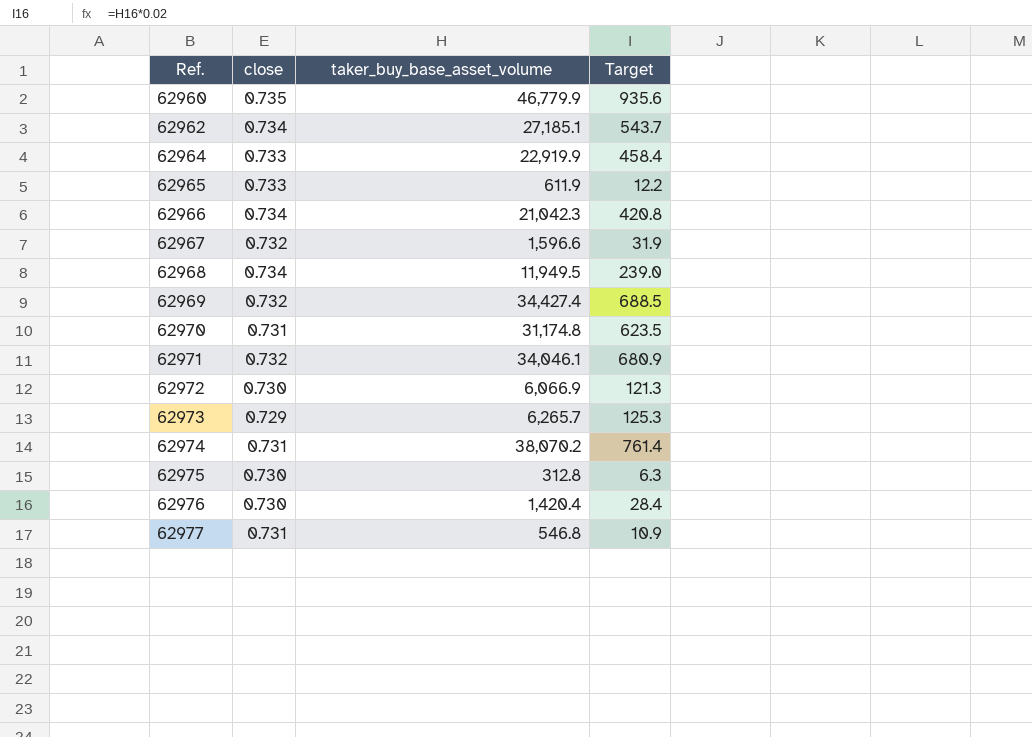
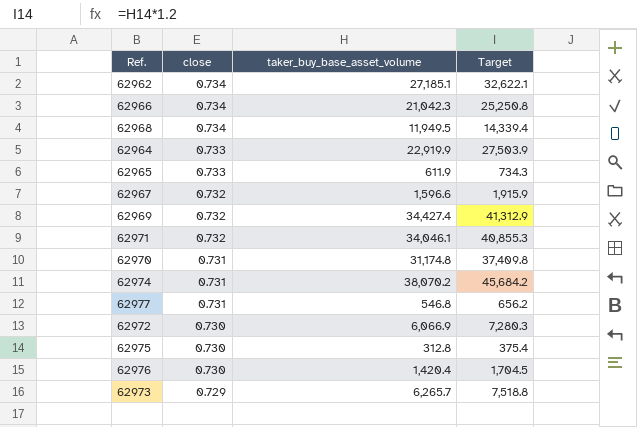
row order: Ref. ascending -> close descending
column Target | formula: [taker_buy_base_asset_volume] * 0.02 -> [taker_buy_base_asset_volume] * 1.2
row 62960: 0.735 | 46,779.9 | 935.6 -> none

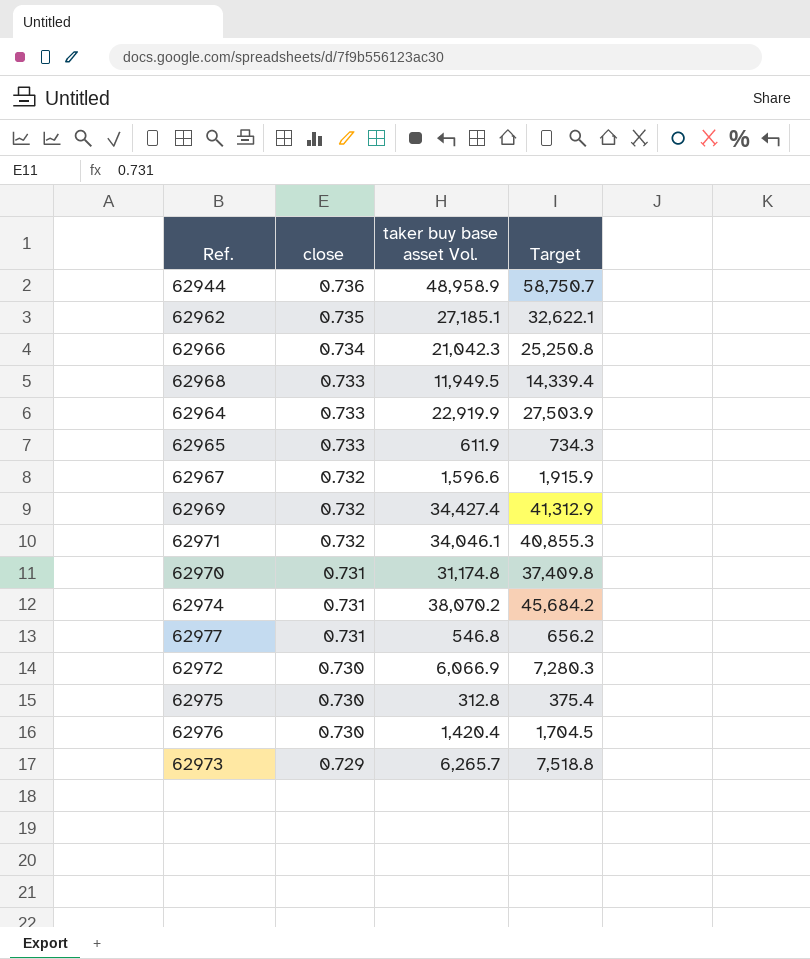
column name: taker_buy_base_asset_volume -> taker buy base asset Vol.
row 62944: none -> 0.736 | 48,958.9 | 58,750.7
62962 | close: 0.734 -> 0.735
62968 | close: 0.734 -> 0.733

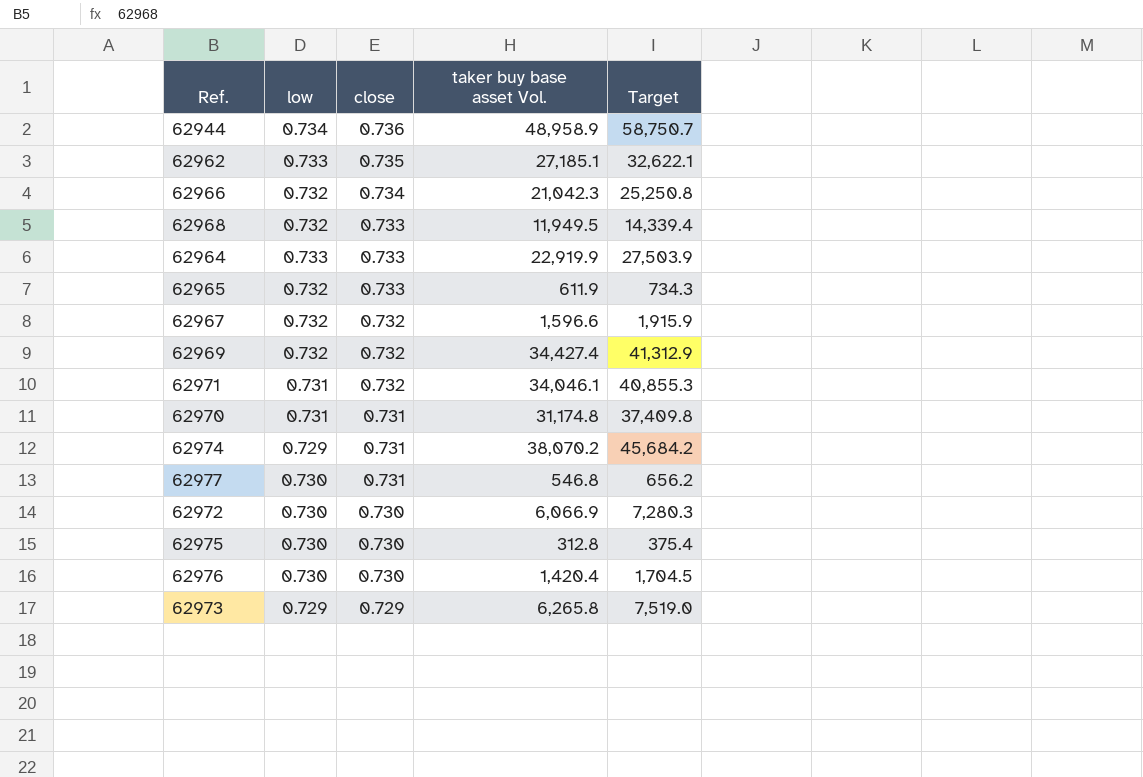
column low | position: none -> 2
62973 | taker buy base asset Vol.: 6,265.7 -> 6,265.8
62973 | Target: 7,518.8 -> 7,519.0

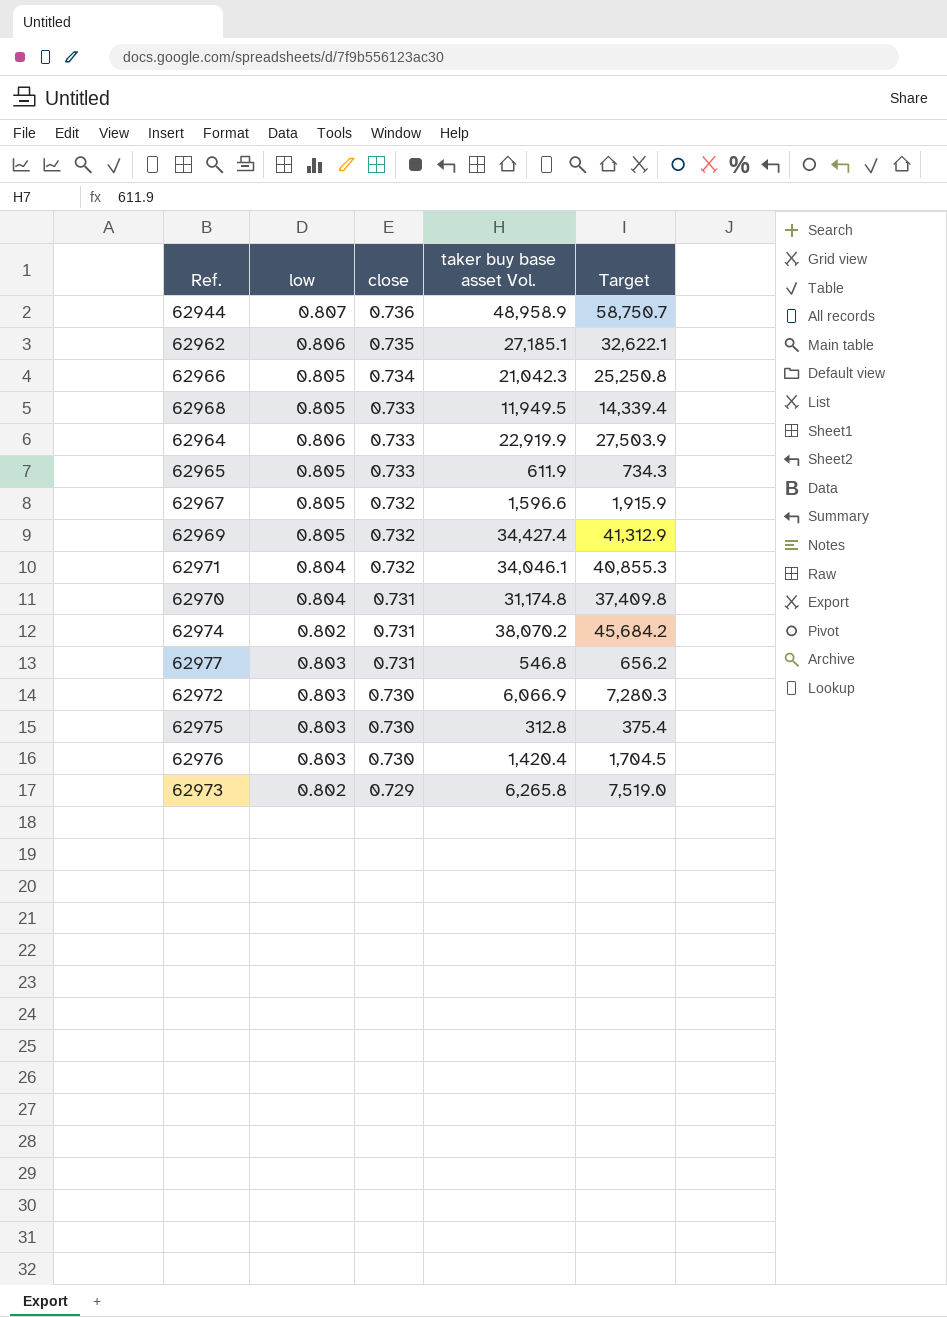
62944 | low: 0.734 -> 0.807
62962 | low: 0.733 -> 0.806
62966 | low: 0.732 -> 0.805
62968 | low: 0.732 -> 0.805
62964 | low: 0.733 -> 0.806
62965 | low: 0.732 -> 0.805
62967 | low: 0.732 -> 0.805
62969 | low: 0.732 -> 0.805
62971 | low: 0.731 -> 0.804
62970 | low: 0.731 -> 0.804
62974 | low: 0.729 -> 0.802
62977 | low: 0.730 -> 0.803
62972 | low: 0.730 -> 0.803
62975 | low: 0.730 -> 0.803
62976 | low: 0.730 -> 0.803
62973 | low: 0.729 -> 0.802

